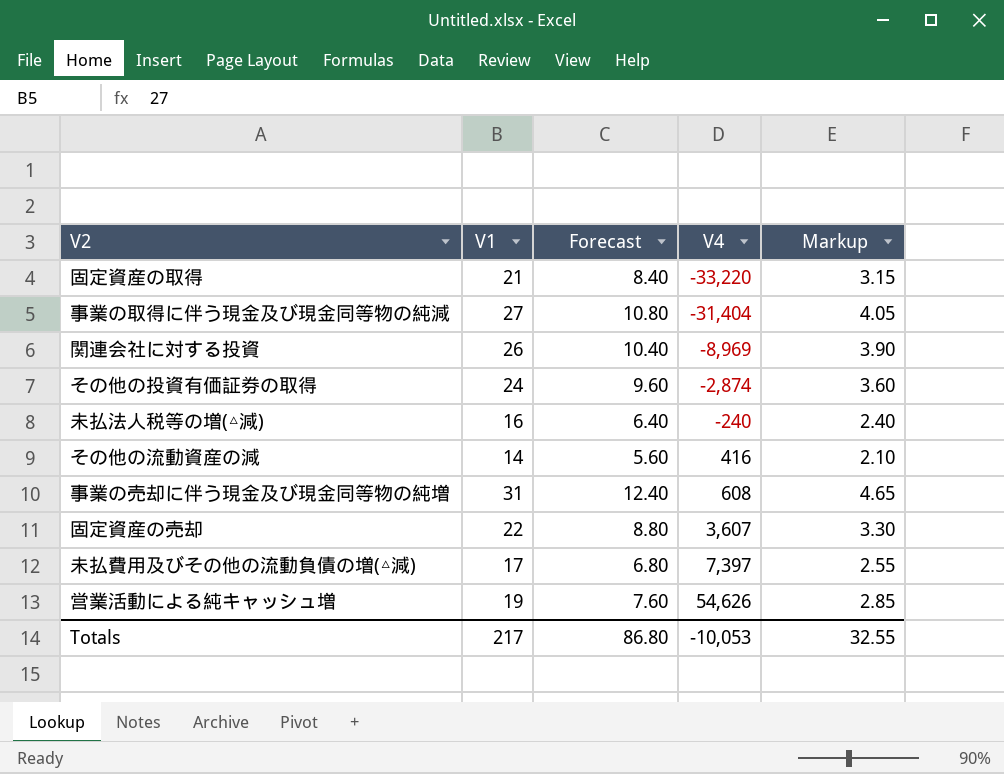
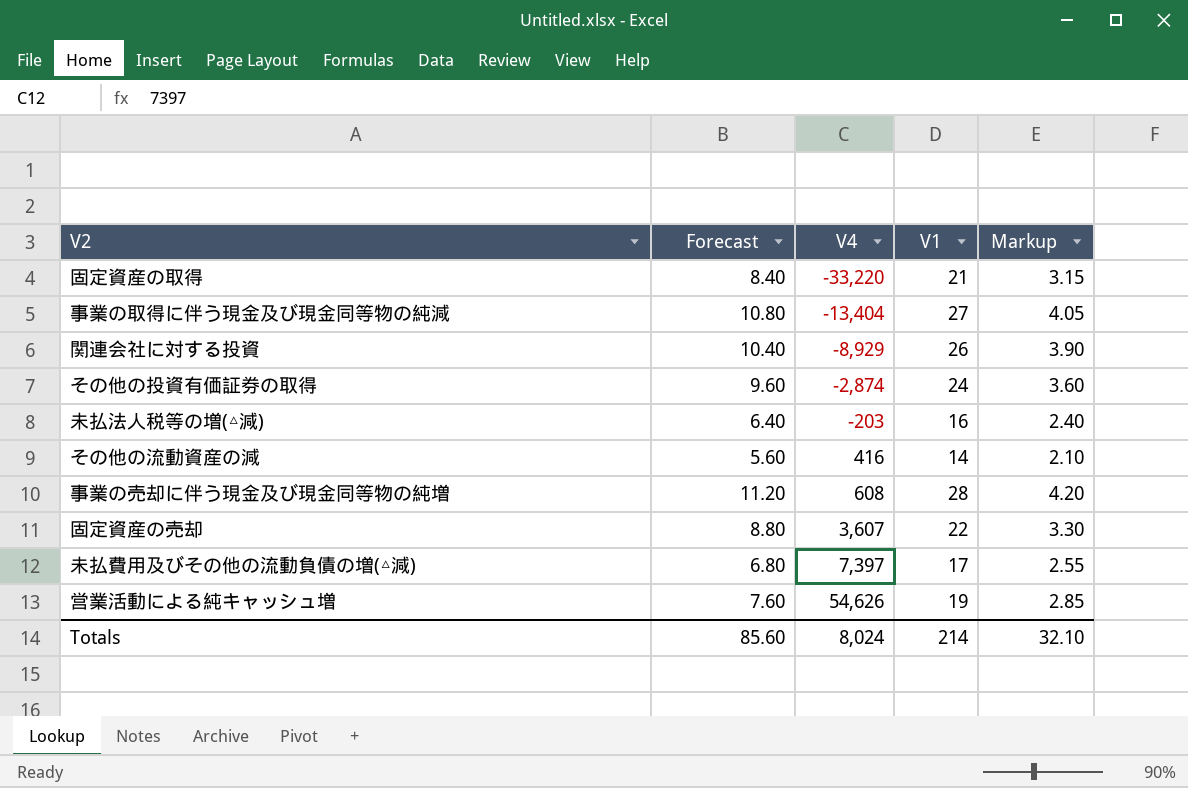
column V1 | position: 2 -> 4
事業の取得に伴う現金及び現金同等物の純減 | V4: -31,404 -> -13,404
関連会社に対する投資 | V4: -8,969 -> -8,929
未払法人税等の増(△減) | V4: -240 -> -203
事業の売却に伴う現金及び現金同等物の純増 | Forecast: 12.40 -> 11.20
事業の売却に伴う現金及び現金同等物の純増 | V1: 31 -> 28
事業の売却に伴う現金及び現金同等物の純増 | Markup: 4.65 -> 4.20
Totals | Forecast: 86.80 -> 85.60
Totals | V4: -10,053 -> 8,024
Totals | V1: 217 -> 214
Totals | Markup: 32.55 -> 32.10

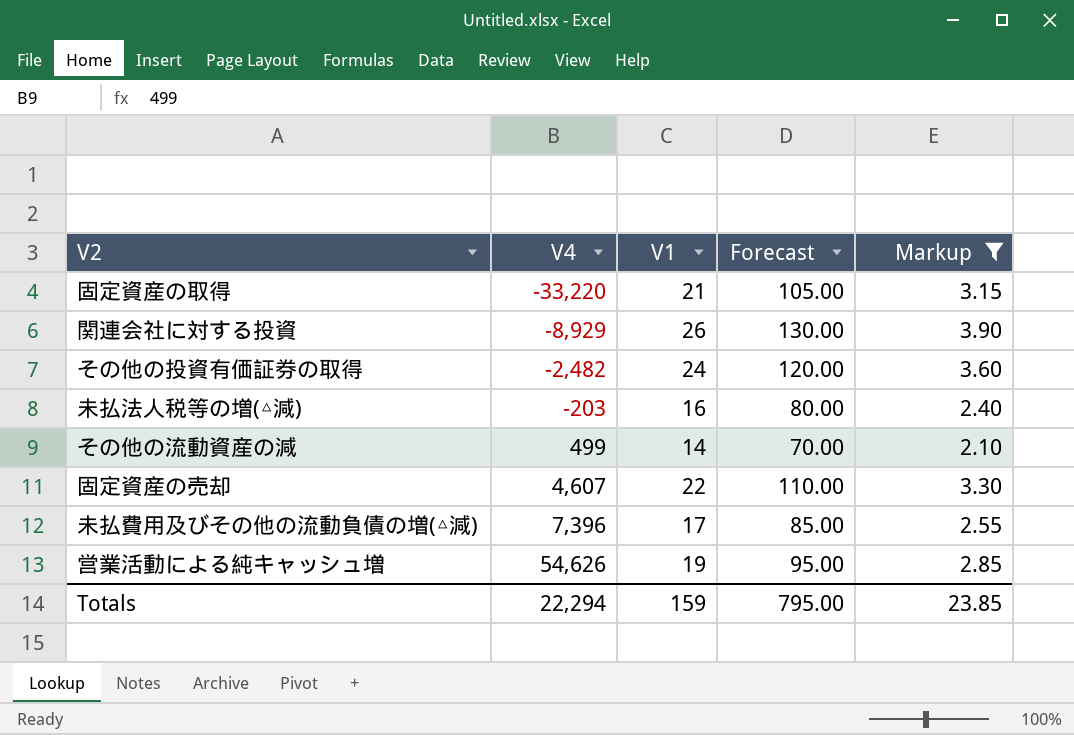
filter: none -> Markup <= 3.90
column Forecast | formula: [V1] * 0.4 -> [V1] * 5
column Forecast | position: 2 -> 4
その他の投資有価証券の取得 | V4: -2,874 -> -2,482
その他の流動資産の減 | V4: 416 -> 499
固定資産の売却 | V4: 3,607 -> 4,607
未払費用及びその他の流動負債の増(△減) | V4: 7,397 -> 7,396
Totals | V4: 8,024 -> 22,294
Totals | V1: 214 -> 159
Totals | Forecast: 85.60 -> 795.00
Totals | Markup: 32.10 -> 23.85

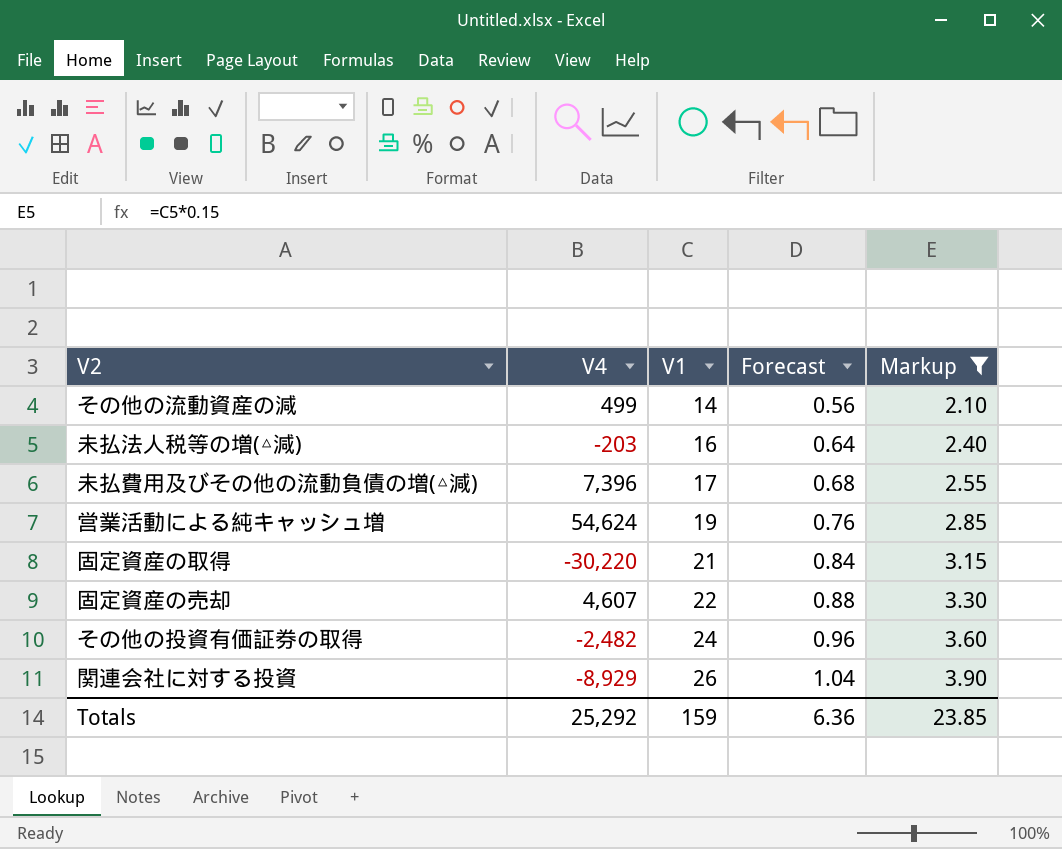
row order: V4 ascending -> V1 ascending
column Forecast | formula: [V1] * 5 -> [V1] * 0.04
営業活動による純キャッシュ増 | V4: 54,626 -> 54,624
固定資産の取得 | V4: -33,220 -> -30,220
Totals | V4: 22,294 -> 25,292
Totals | Forecast: 795.00 -> 6.36

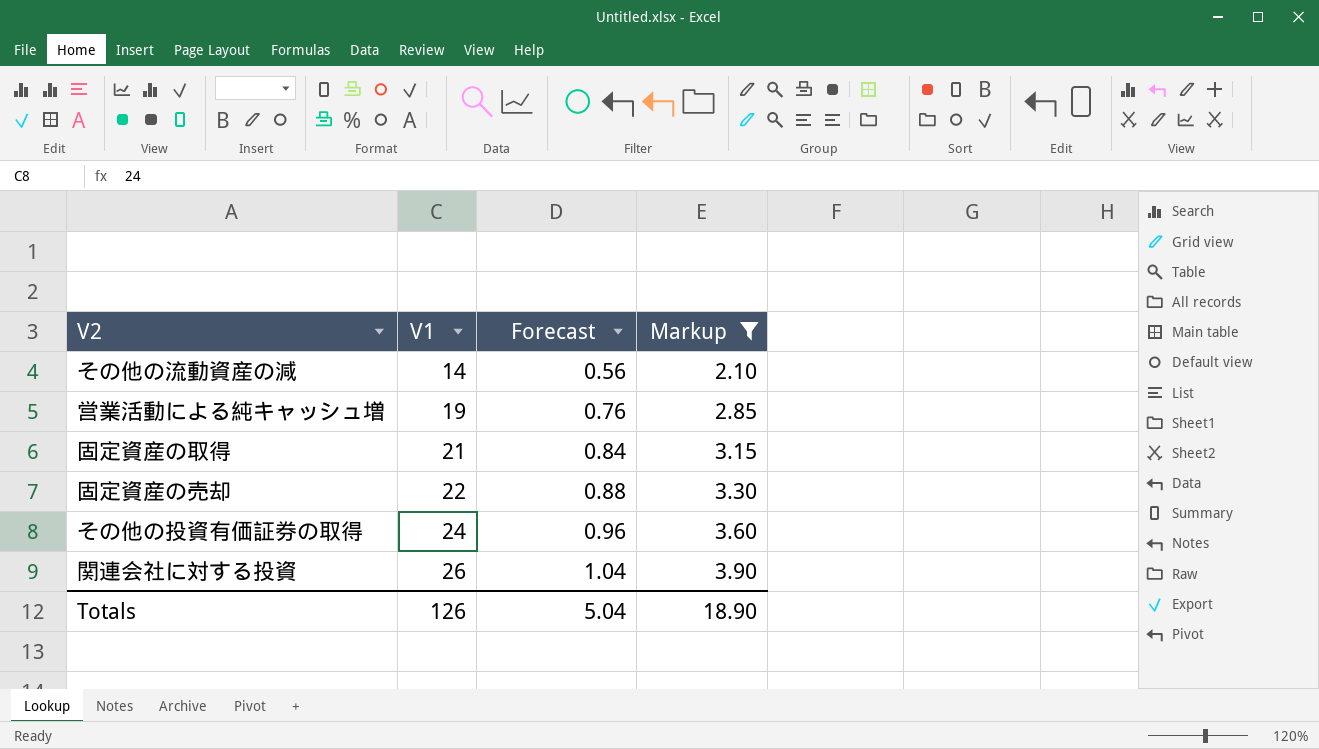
column V4 | position: 2 -> none
row 未払法人税等の増(△減): -203 | 16 | 0.64 | 2.40 -> none
row 未払費用及びその他の流動負債の増(△減): 7,396 | 17 | 0.68 | 2.55 -> none
Totals | V1: 159 -> 126
Totals | Forecast: 6.36 -> 5.04
Totals | Markup: 23.85 -> 18.90

